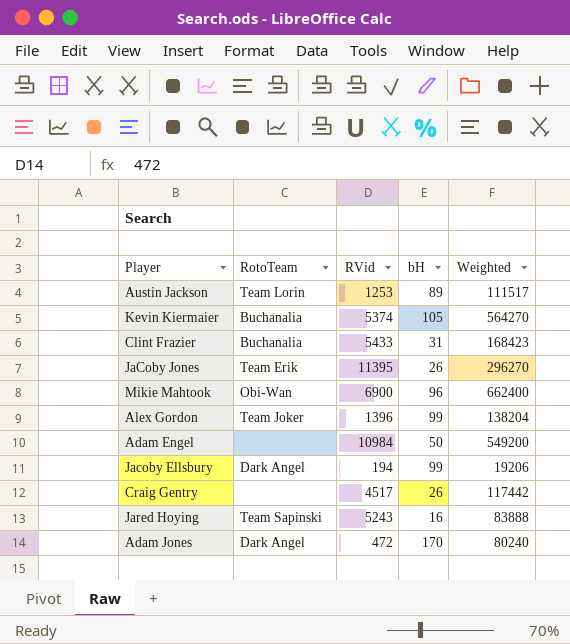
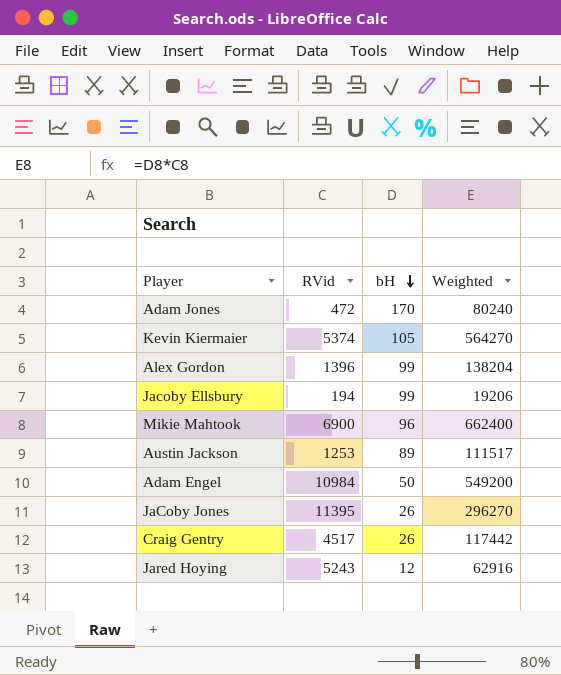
row order: none -> bH descending
column RotoTeam | position: 2 -> none
row Clint Frazier: Buchanalia | 5433 | 31 | 168423 -> none
Jared Hoying | bH: 16 -> 12
Jared Hoying | Weighted: 83888 -> 62916

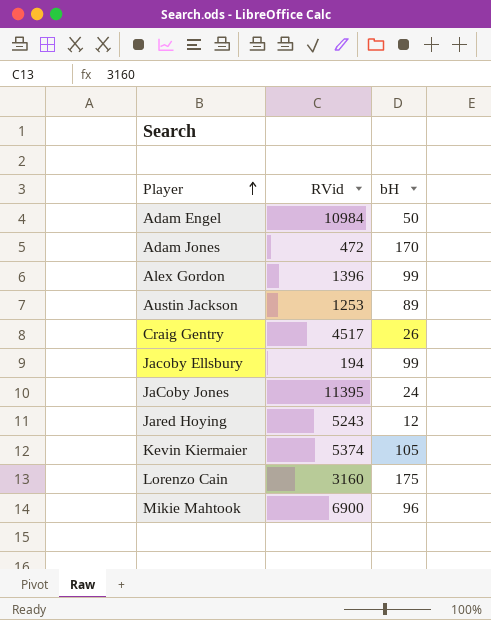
row order: bH descending -> Player ascending
column Weighted | formula: [RVid] * [bH] -> none
JaCoby Jones | bH: 26 -> 24
row Lorenzo Cain: none -> 3160 | 175

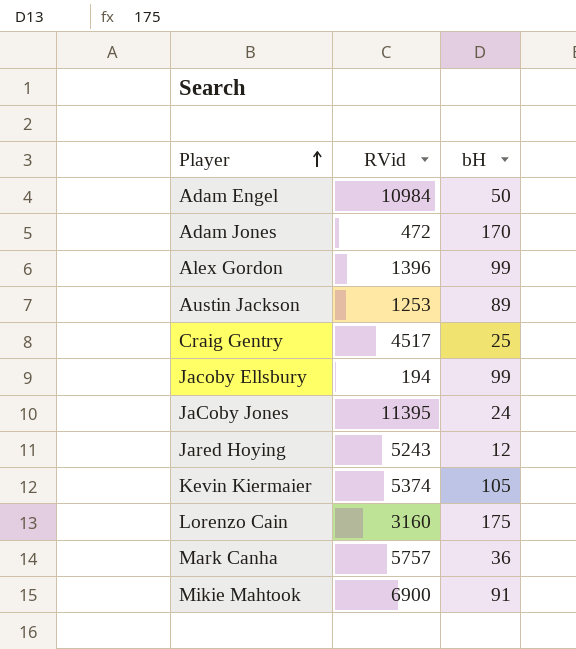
Craig Gentry | bH: 26 -> 25
row Mark Canha: none -> 5757 | 36
Mikie Mahtook | bH: 96 -> 91

